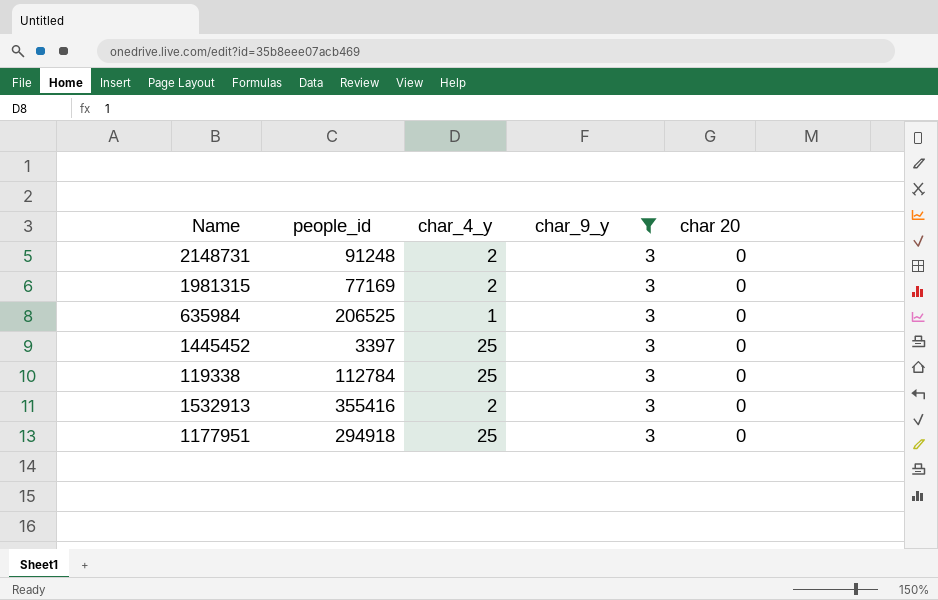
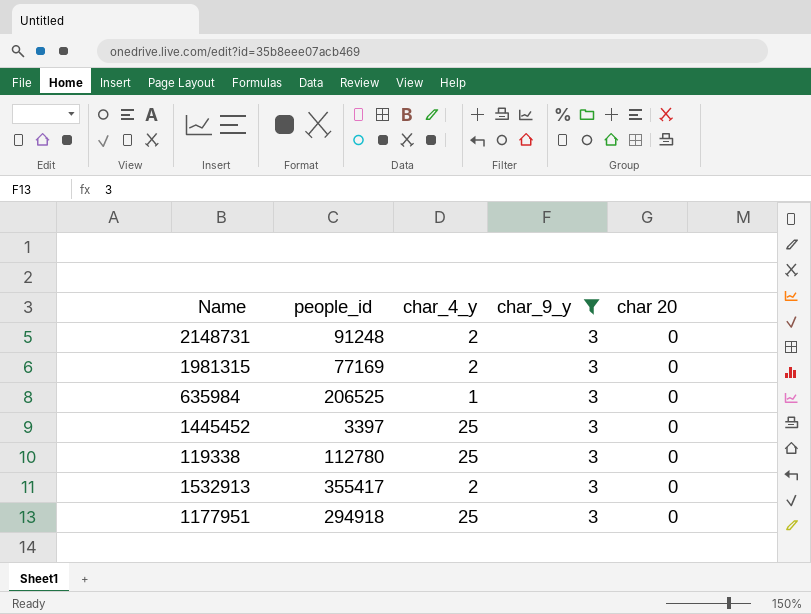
119338 | people_id: 112784 -> 112780
1532913 | people_id: 355416 -> 355417

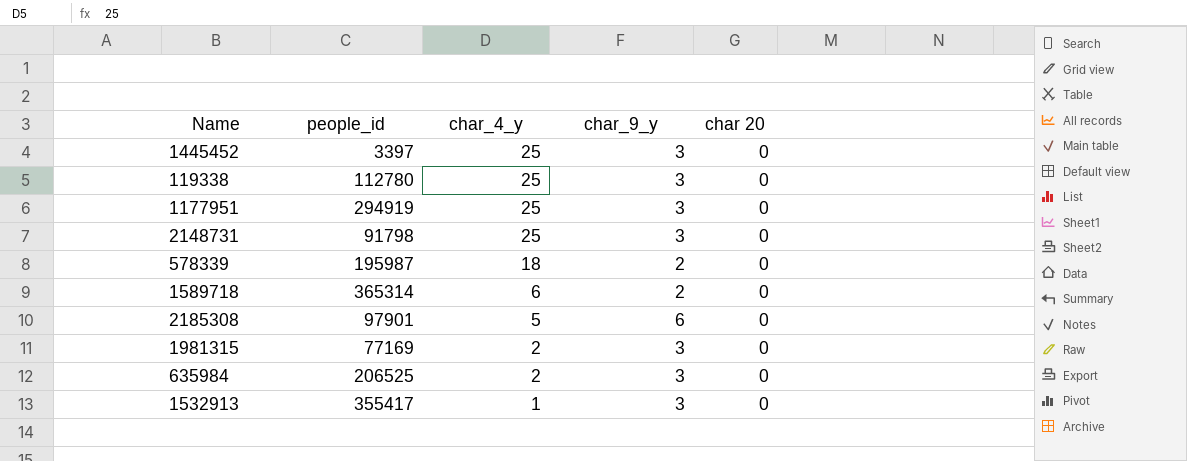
filter: char_9_y = 3 -> none
row order: none -> char_4_y descending
1177951 | people_id: 294918 -> 294919
2148731 | people_id: 91248 -> 91798
2148731 | char_4_y: 2 -> 25
635984 | char_4_y: 1 -> 2
1532913 | char_4_y: 2 -> 1

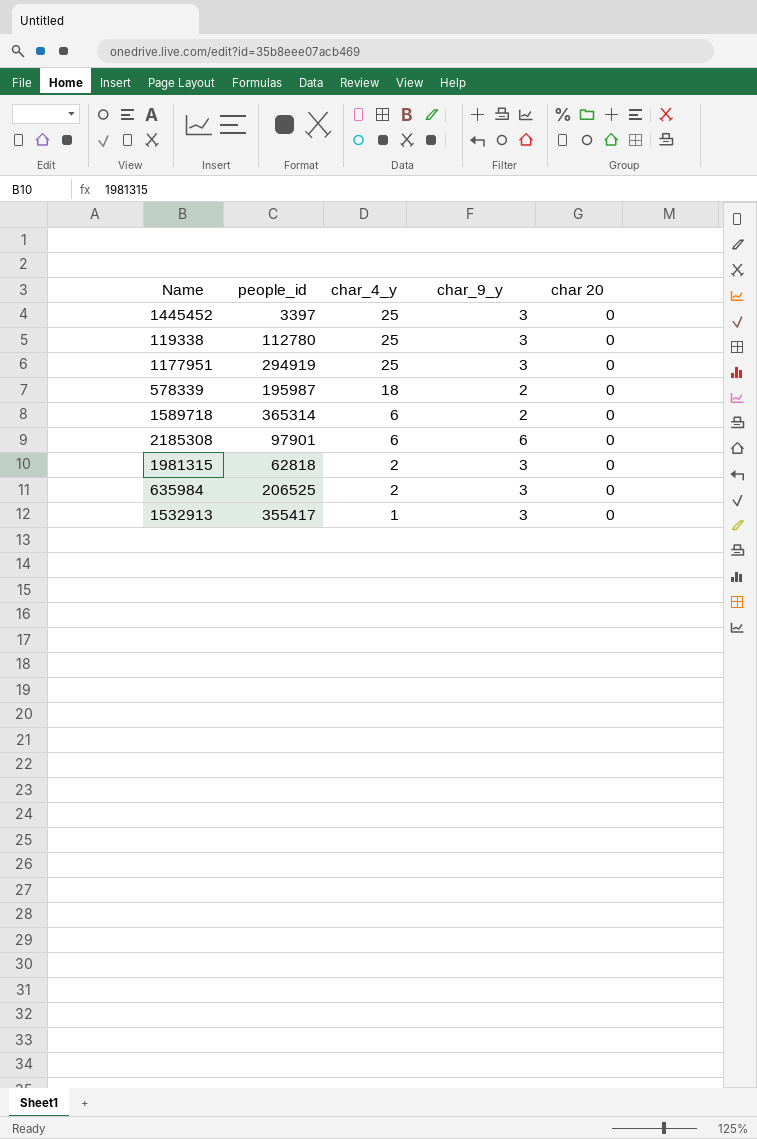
row 2148731: 91798 | 25 | 3 | 0 -> none
2185308 | char_4_y: 5 -> 6
1981315 | people_id: 77169 -> 62818

